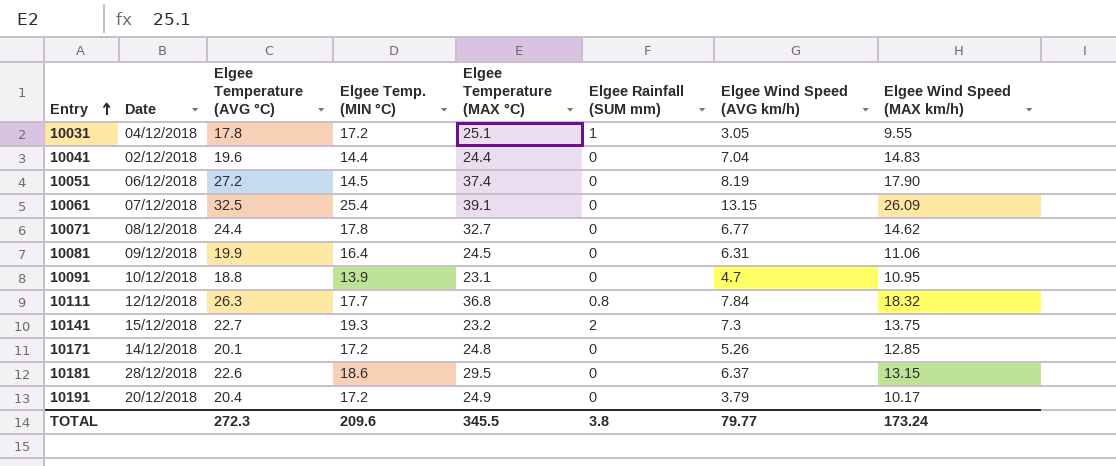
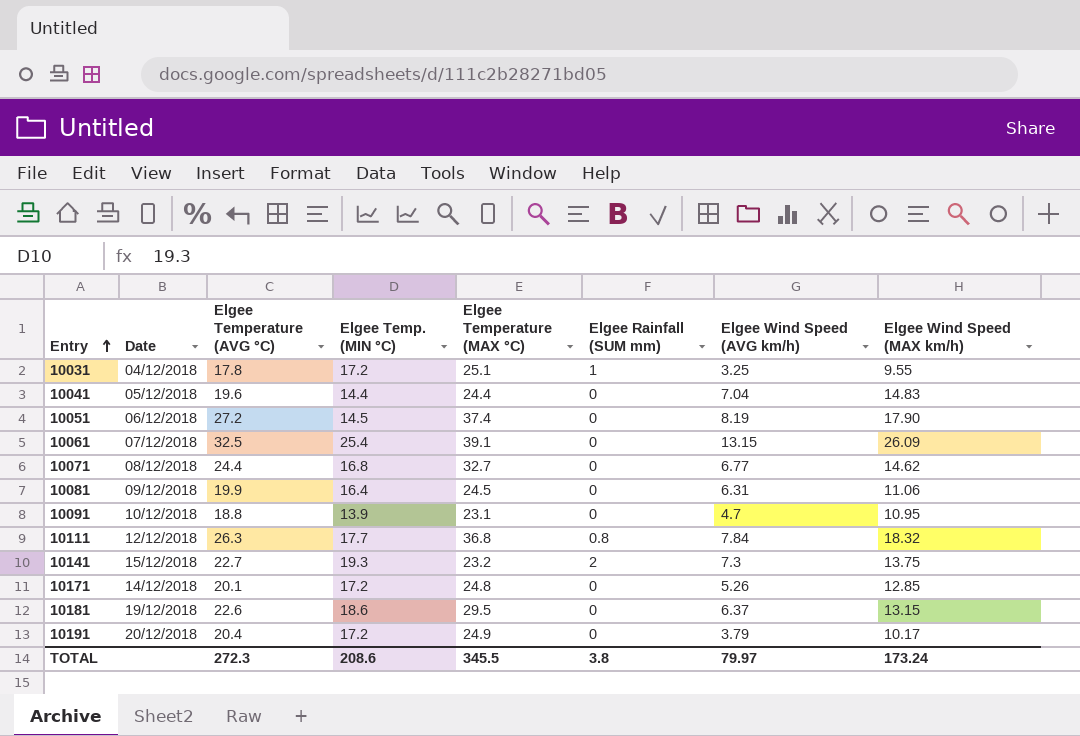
10031 | Elgee Wind Speed (AVG km/h): 3.05 -> 3.25
10041 | Date: 02/12/2018 -> 05/12/2018
10071 | Elgee Temp. (MIN °C): 17.8 -> 16.8
10181 | Date: 28/12/2018 -> 19/12/2018
TOTAL | Elgee Temp. (MIN °C): 209.6 -> 208.6
TOTAL | Elgee Wind Speed (AVG km/h): 79.77 -> 79.97

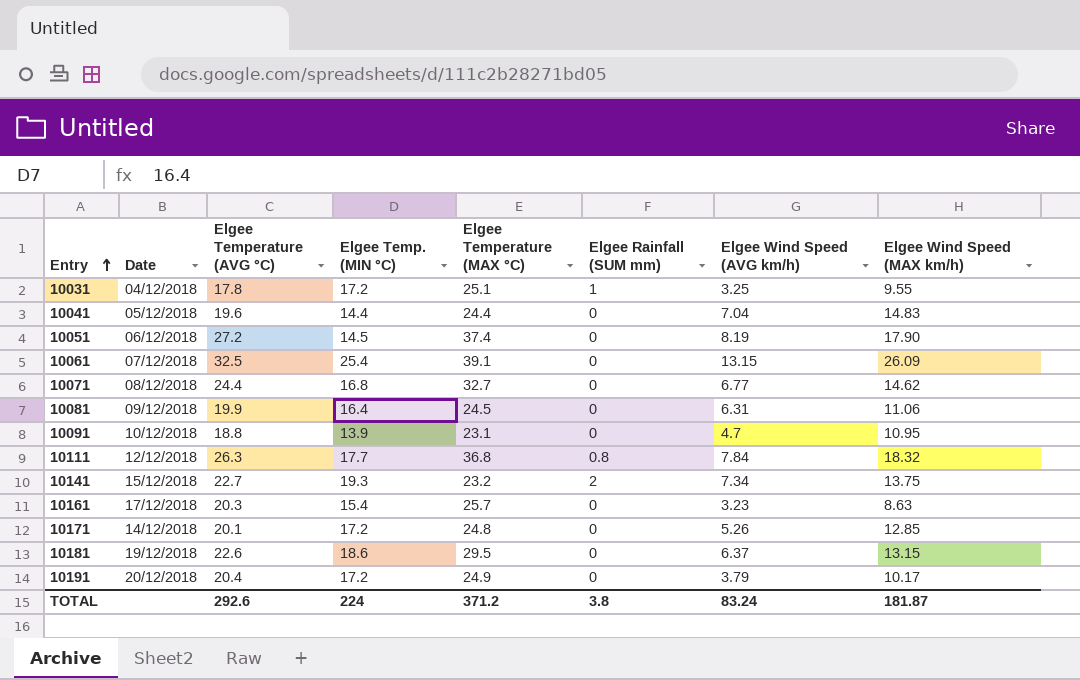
10141 | Elgee Wind Speed (AVG km/h): 7.3 -> 7.34
row 10161: none -> 17/12/2018 | 20.3 | 15.4 | 25.7 | 0 | 3.23 | 8.63
TOTAL | Elgee Temperature (AVG °C): 272.3 -> 292.6
TOTAL | Elgee Temp. (MIN °C): 208.6 -> 224
TOTAL | Elgee Temperature (MAX °C): 345.5 -> 371.2
TOTAL | Elgee Wind Speed (AVG km/h): 79.97 -> 83.24
TOTAL | Elgee Wind Speed (MAX km/h): 173.24 -> 181.87

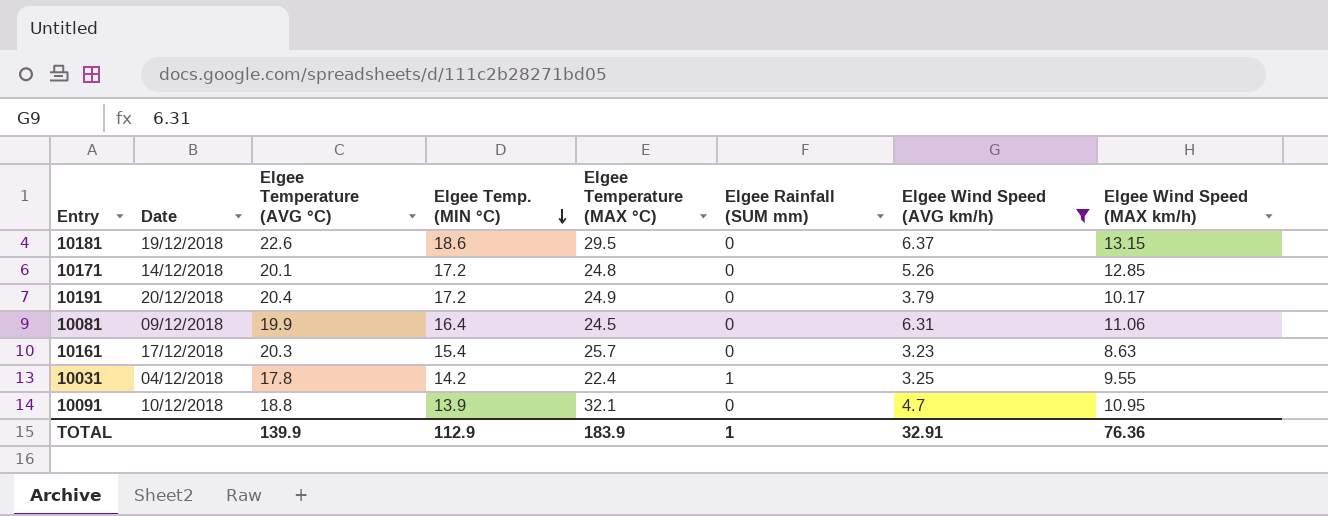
filter: none -> Elgee Wind Speed (AVG km/h) <= 6.37
row order: Entry ascending -> Elgee Temp. (MIN °C) descending
10031 | Elgee Temp. (MIN °C): 17.2 -> 14.2
10031 | Elgee Temperature (MAX °C): 25.1 -> 22.4
10091 | Elgee Temperature (MAX °C): 23.1 -> 32.1
TOTAL | Elgee Temperature (AVG °C): 292.6 -> 139.9
TOTAL | Elgee Temp. (MIN °C): 224 -> 112.9
TOTAL | Elgee Temperature (MAX °C): 371.2 -> 183.9
TOTAL | Elgee Rainfall (SUM mm): 3.8 -> 1
TOTAL | Elgee Wind Speed (AVG km/h): 83.24 -> 32.91
TOTAL | Elgee Wind Speed (MAX km/h): 181.87 -> 76.36

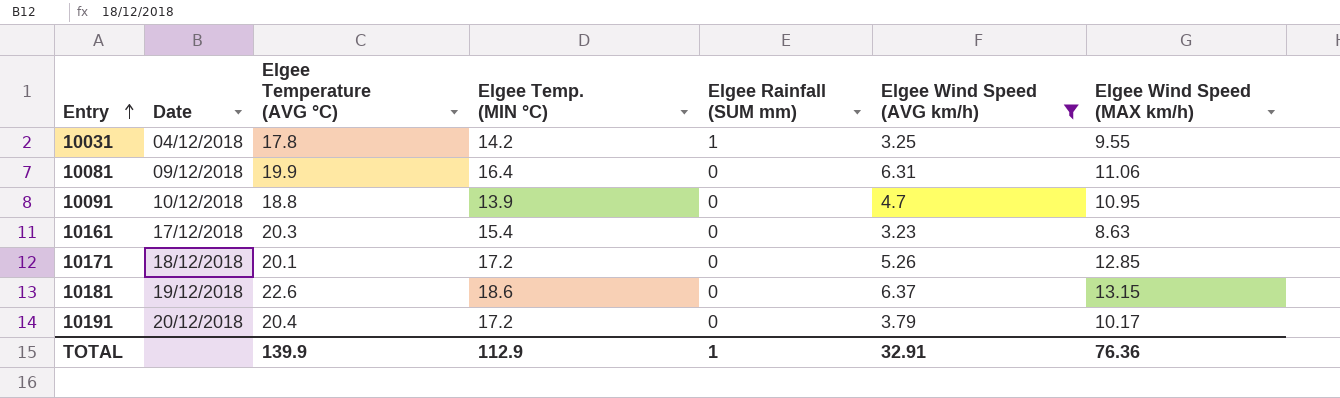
row order: Elgee Temp. (MIN °C) descending -> Entry ascending
column Elgee Temperature (MAX °C) | position: 5 -> none
10171 | Date: 14/12/2018 -> 18/12/2018

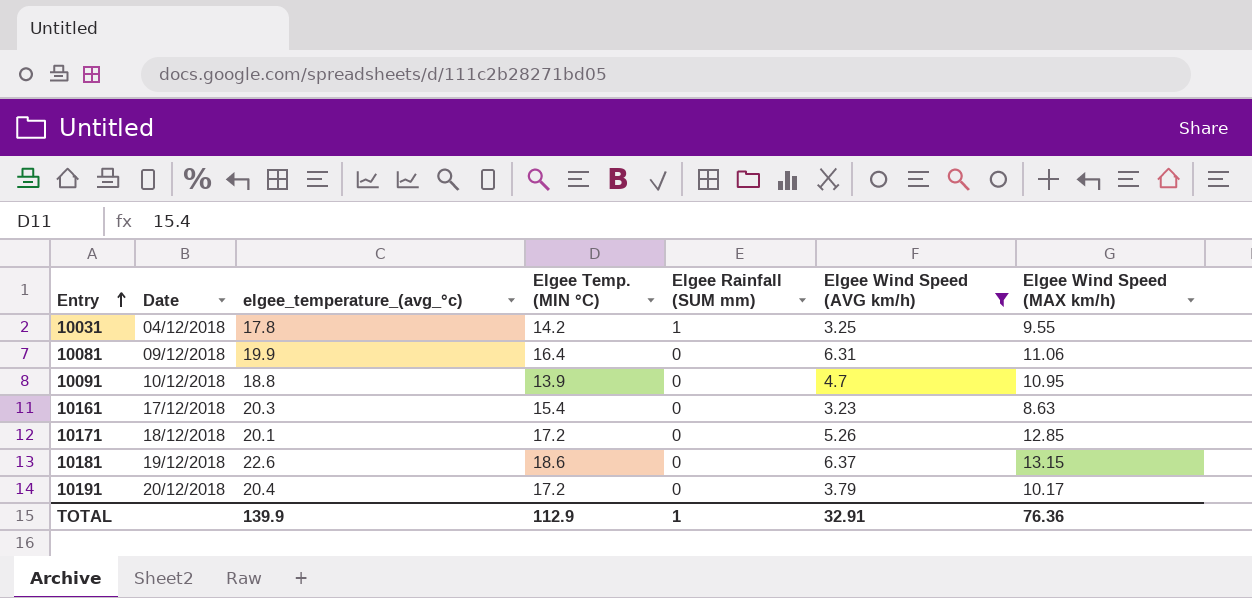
column name: Elgee Temperature (AVG °C) -> elgee_temperature_(avg_°c)

